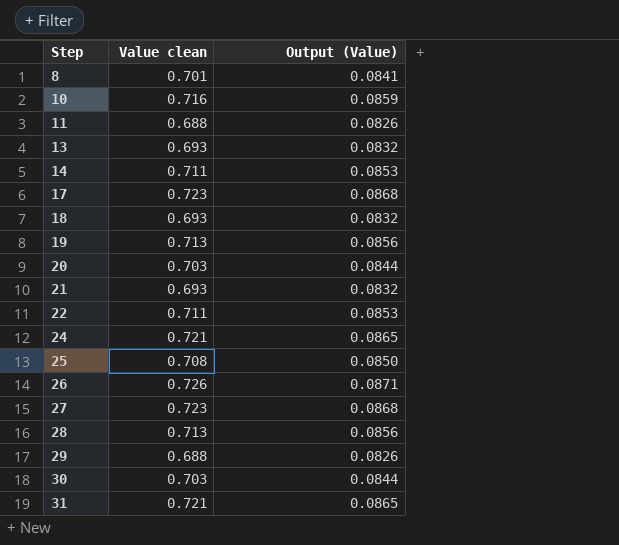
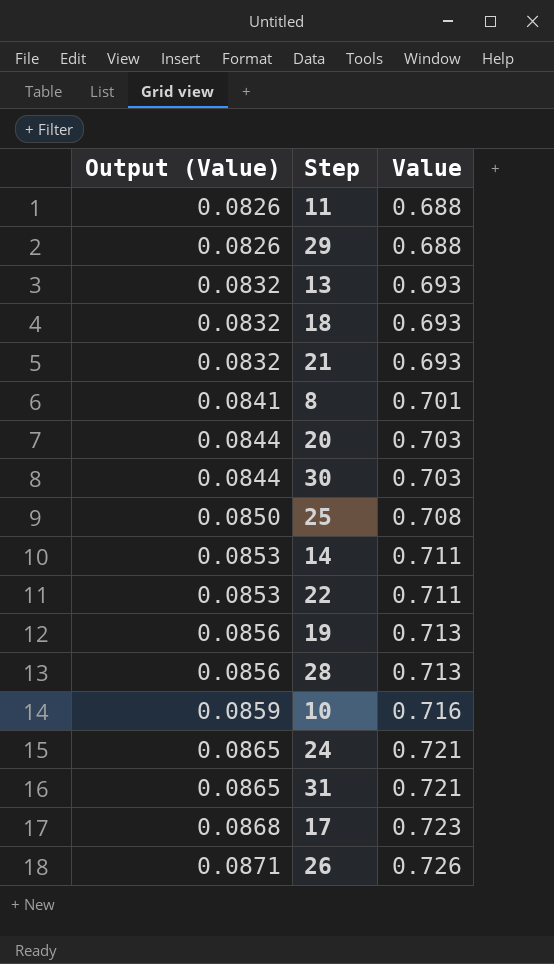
row order: Step ascending -> Output (Value) ascending
column Output (Value) | position: 3 -> 1
column name: Value clean -> Value
row 27: 0.723 | 0.0868 -> none

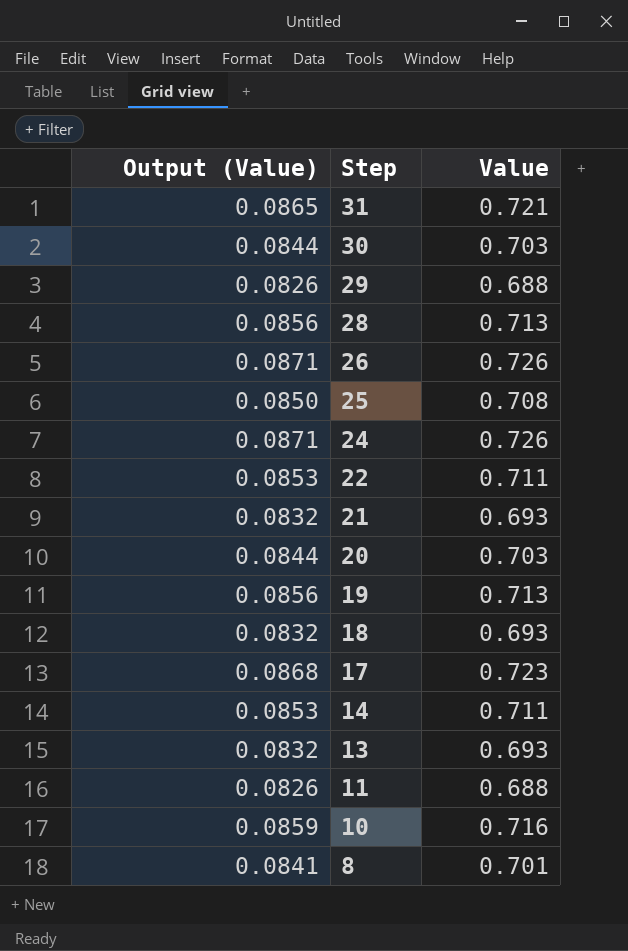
row order: Output (Value) ascending -> Step descending
24 | Output (Value): 0.0865 -> 0.0871
24 | Value: 0.721 -> 0.726

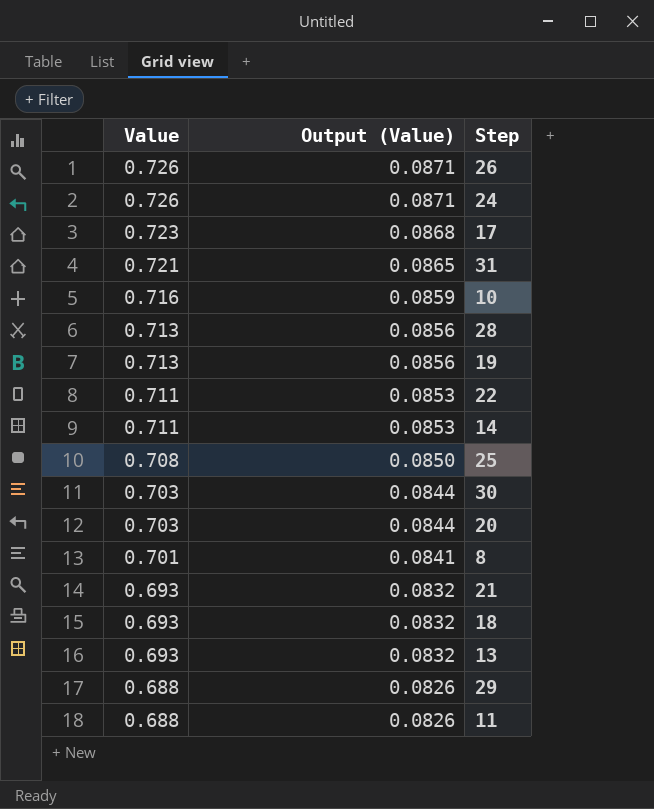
row order: Step descending -> Value descending
column Value | position: 3 -> 1

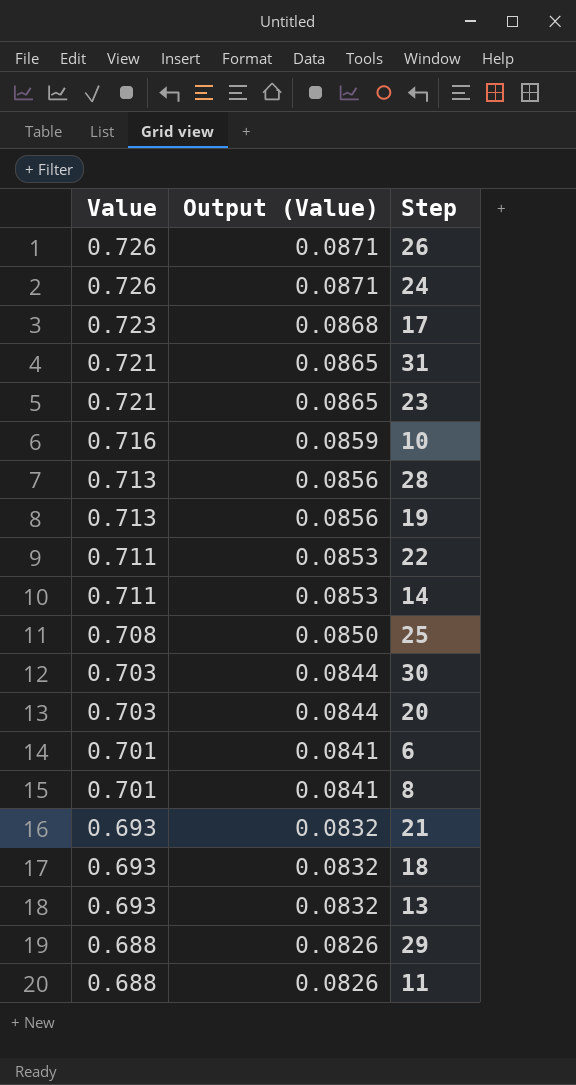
row 23: none -> 0.721 | 0.0865
row 6: none -> 0.701 | 0.0841

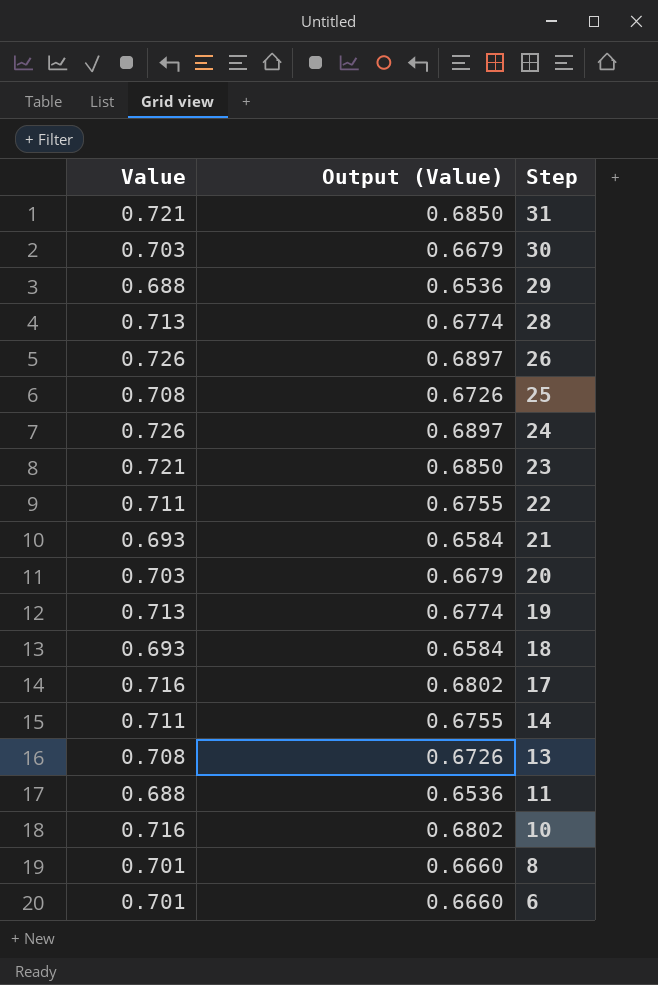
row order: Value descending -> Step descending
column Output (Value) | formula: [Value] * 0.12 -> [Value] * 0.95
17 | Value: 0.723 -> 0.716
13 | Value: 0.693 -> 0.708

